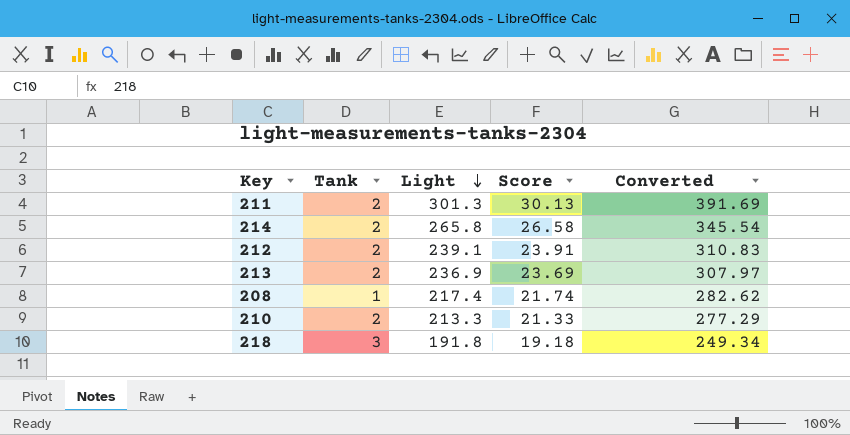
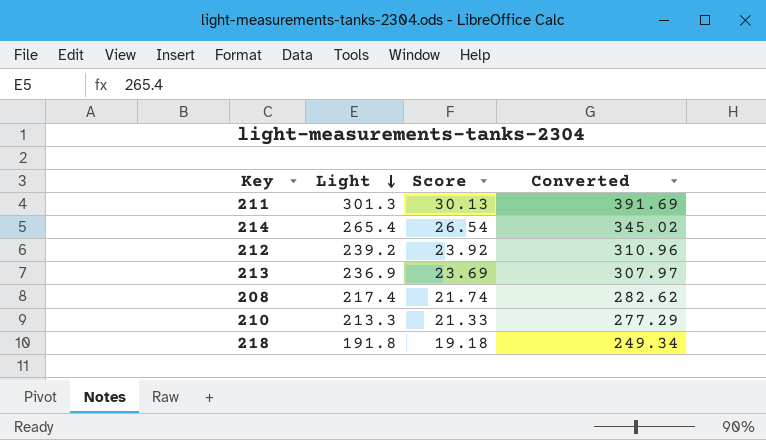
column Tank | position: 2 -> none
214 | Light: 265.8 -> 265.4
214 | Score: 26.58 -> 26.54
214 | Converted: 345.54 -> 345.02
212 | Light: 239.1 -> 239.2
212 | Score: 23.91 -> 23.92
212 | Converted: 310.83 -> 310.96

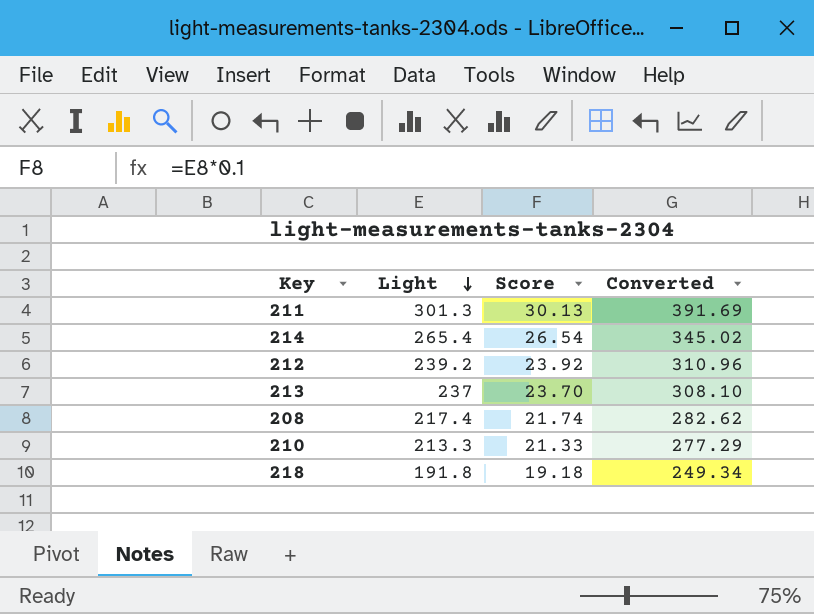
213 | Light: 236.9 -> 237
213 | Score: 23.69 -> 23.70
213 | Converted: 307.97 -> 308.10

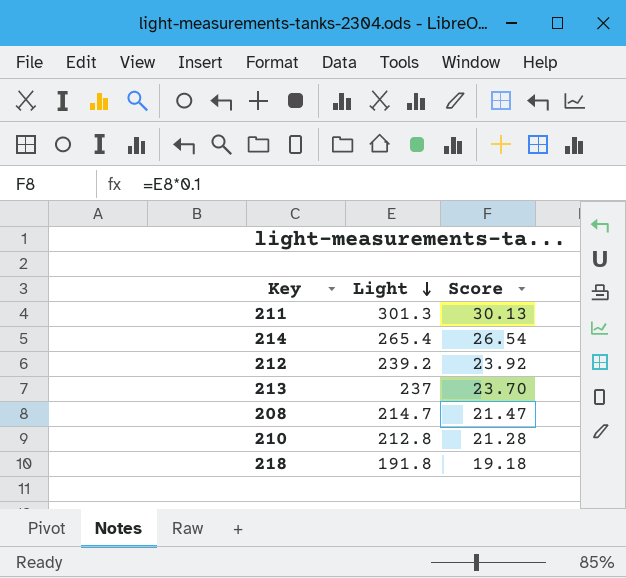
column Converted | formula: [Light] * 1.3 -> none
208 | Light: 217.4 -> 214.7
208 | Score: 21.74 -> 21.47
210 | Light: 213.3 -> 212.8
210 | Score: 21.33 -> 21.28

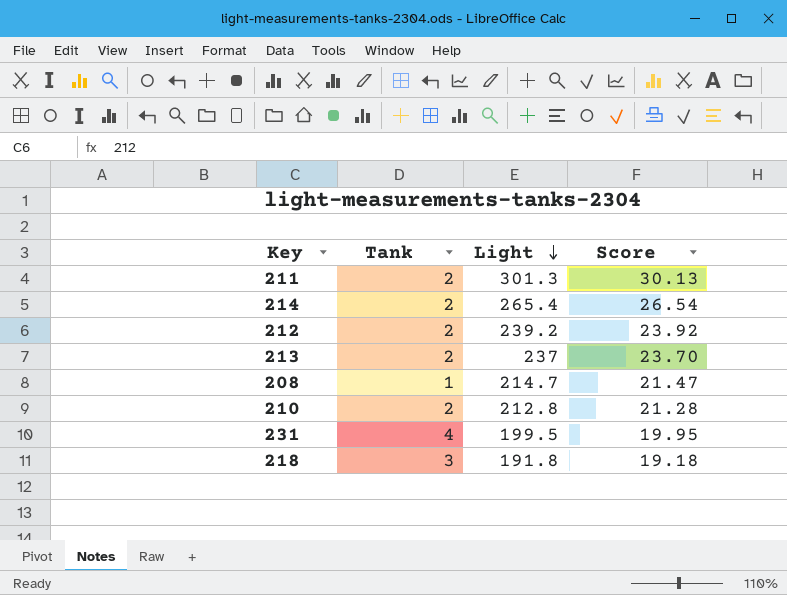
column Tank | position: none -> 2
row 231: none -> 4 | 199.5 | 19.95

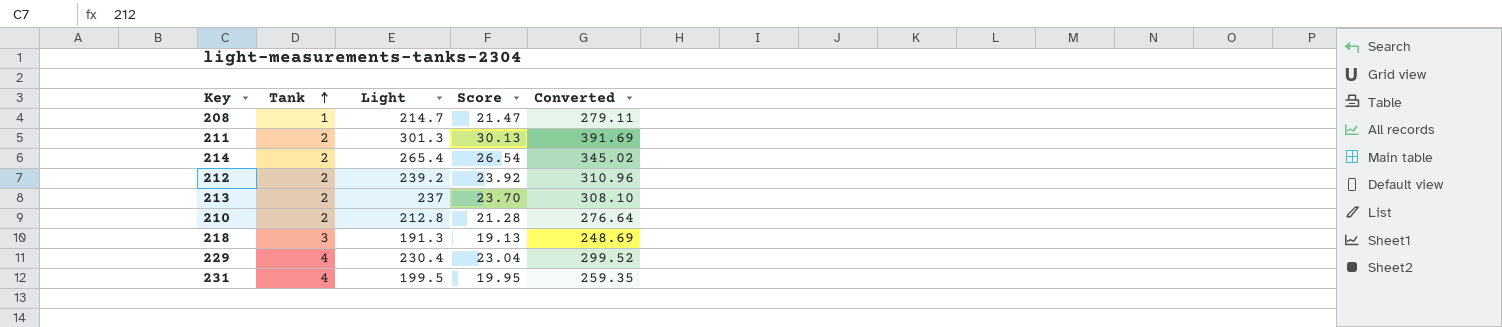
row order: Light descending -> Tank ascending
column Converted | formula: none -> [Light] * 1.3
218 | Light: 191.8 -> 191.3
218 | Score: 19.18 -> 19.13
row 229: none -> 4 | 230.4 | 23.04 | 299.52

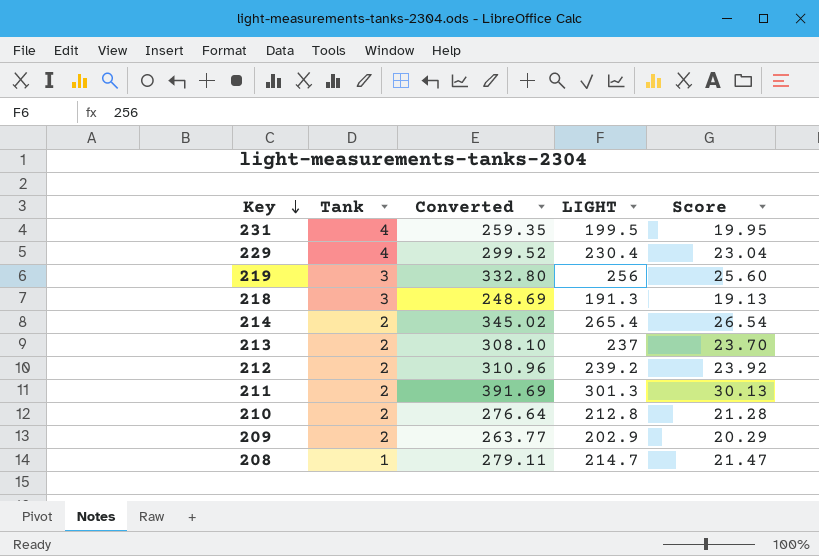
row order: Tank ascending -> Key descending
column Converted | position: 5 -> 3
column name: Light -> LIGHT
row 219: none -> 3 | 332.80 | 256 | 25.60
row 209: none -> 2 | 263.77 | 202.9 | 20.29

